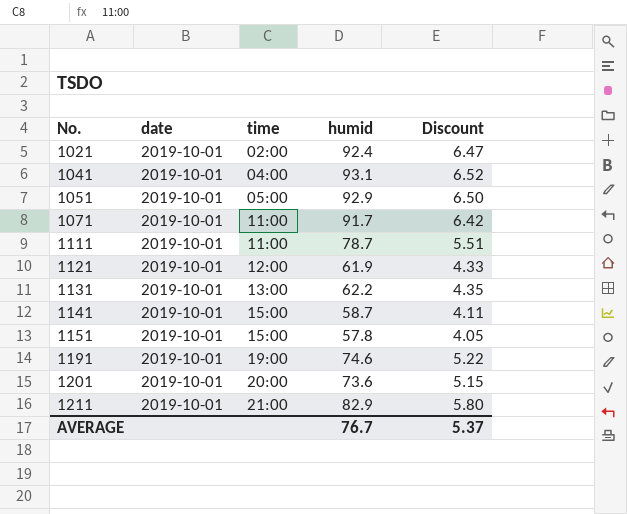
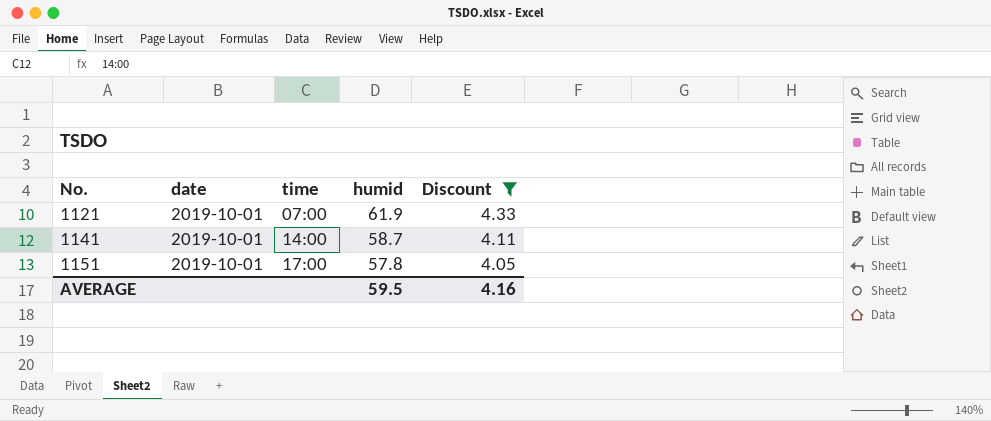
filter: none -> Discount <= 4.33
1121 | time: 12:00 -> 07:00
1141 | time: 15:00 -> 14:00
1151 | time: 15:00 -> 17:00
AVERAGE | humid: 76.7 -> 59.5
AVERAGE | Discount: 5.37 -> 4.16

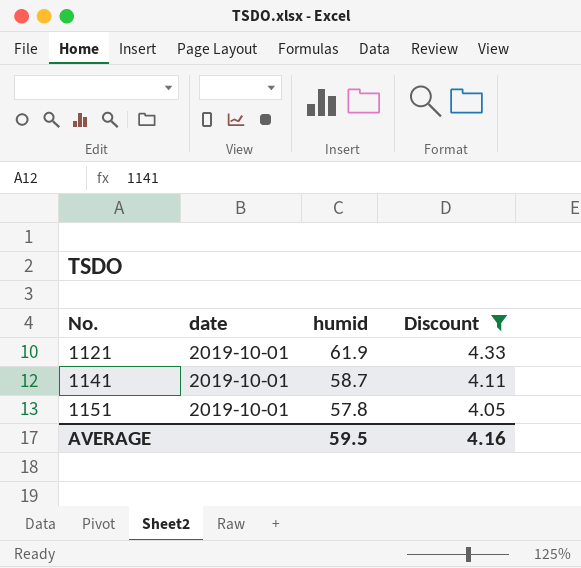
column time | position: 3 -> none

